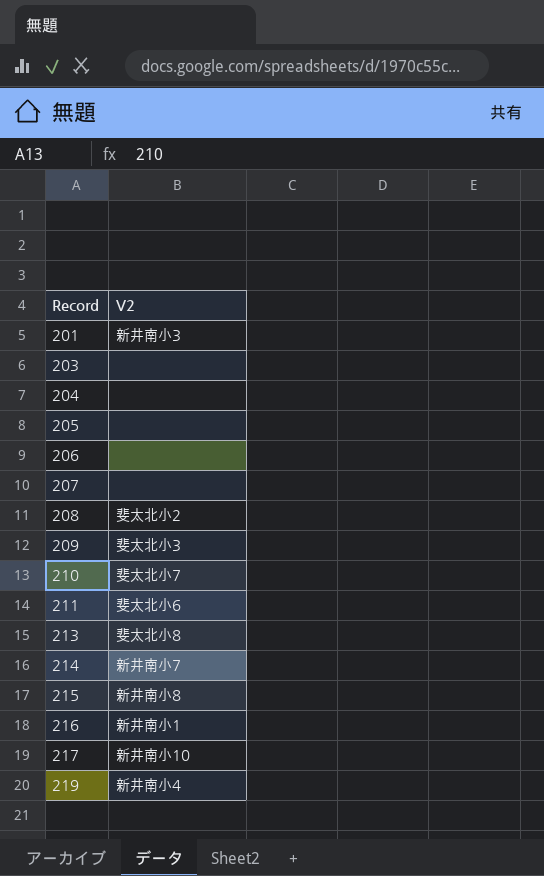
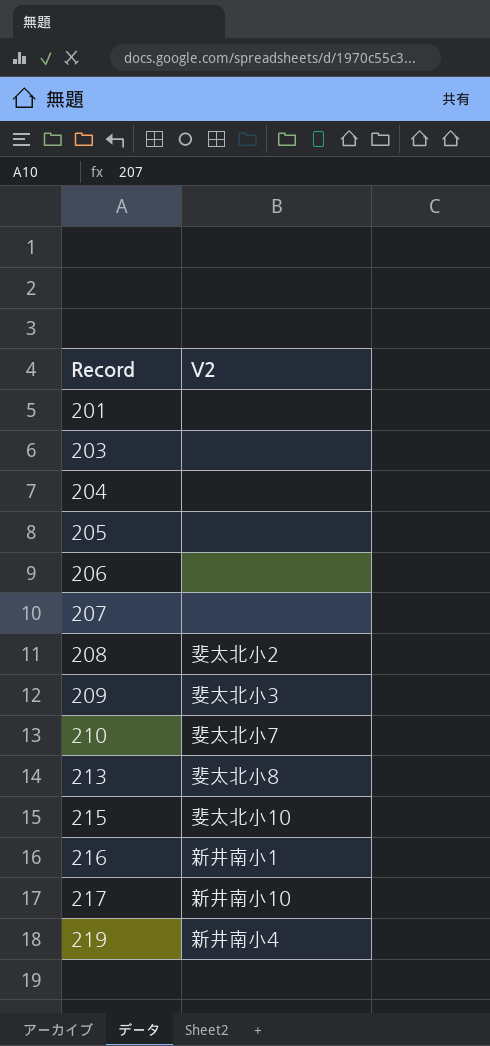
row 211: 斐太北小6 -> none
row 214: 新井南小7 -> none
201 | V2: 新井南小3 -> none
215 | V2: 新井南小8 -> 斐太北小10

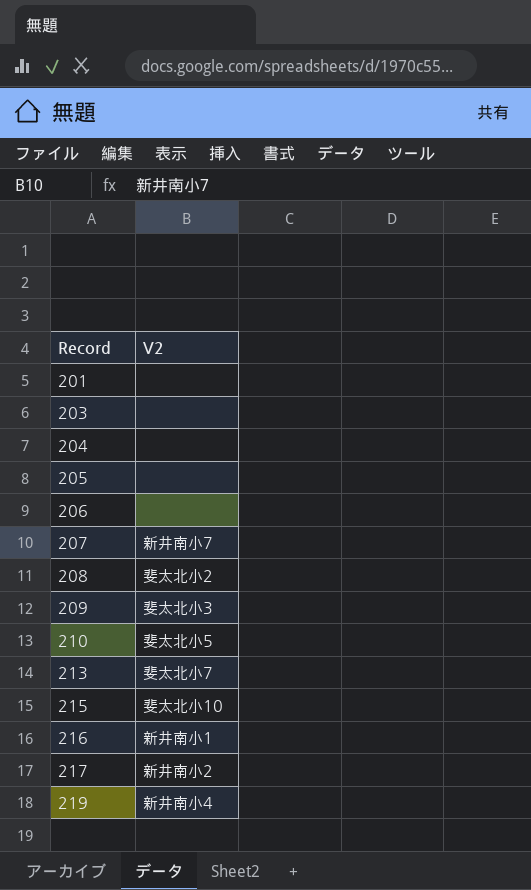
207 | V2: none -> 新井南小7
210 | V2: 斐太北小7 -> 斐太北小5
213 | V2: 斐太北小8 -> 斐太北小7
217 | V2: 新井南小10 -> 新井南小2

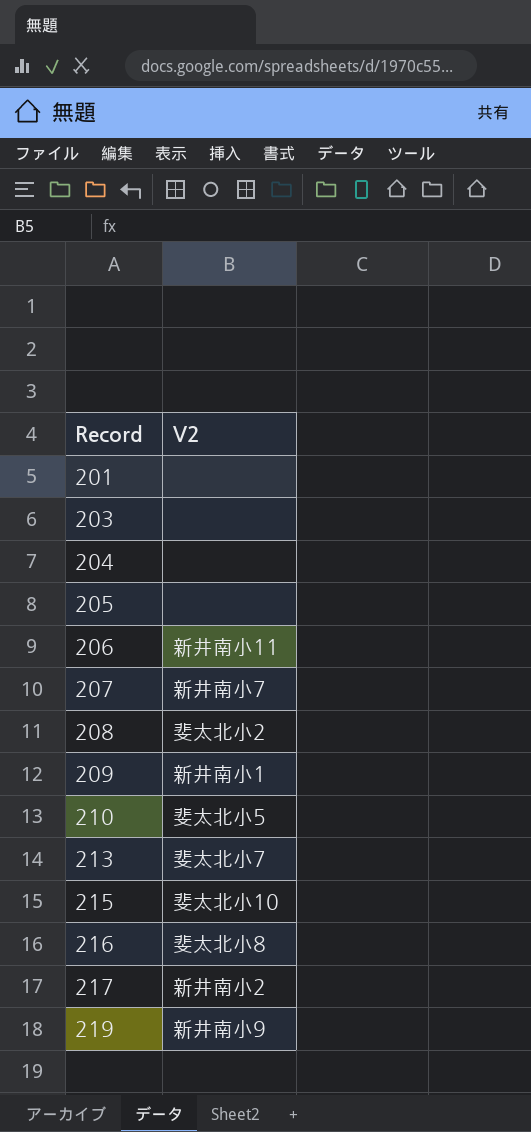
206 | V2: none -> 新井南小11
209 | V2: 斐太北小3 -> 新井南小1
216 | V2: 新井南小1 -> 斐太北小8
219 | V2: 新井南小4 -> 新井南小9

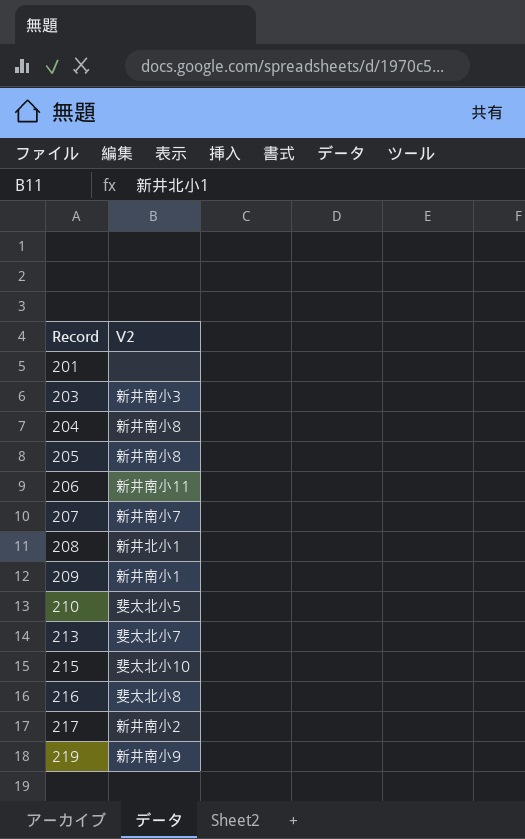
203 | V2: none -> 新井南小3
204 | V2: none -> 新井南小8
205 | V2: none -> 新井南小8
208 | V2: 斐太北小2 -> 新井北小1

